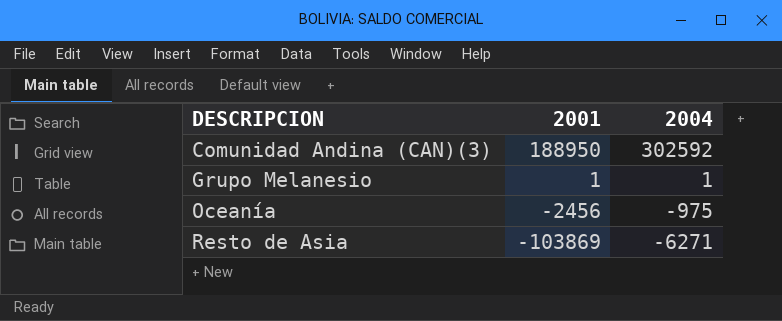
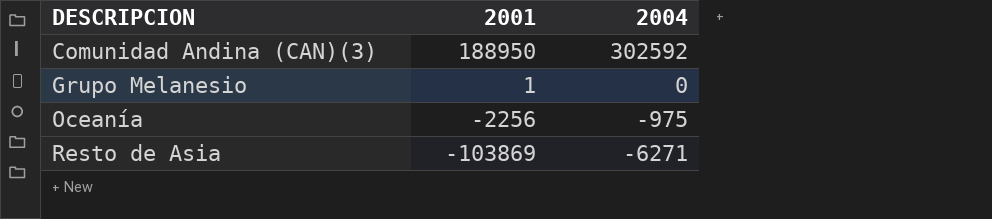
Grupo Melanesio | 2004: 1 -> 0
Oceanía | 2001: -2456 -> -2256

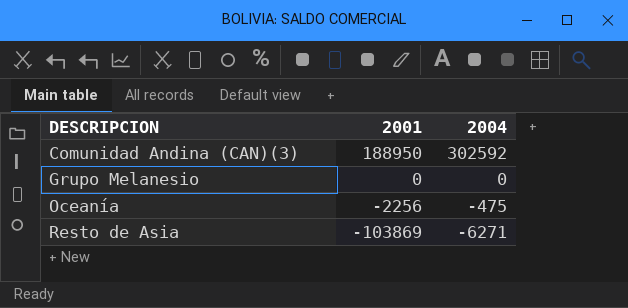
Grupo Melanesio | 2001: 1 -> 0
Oceanía | 2004: -975 -> -475

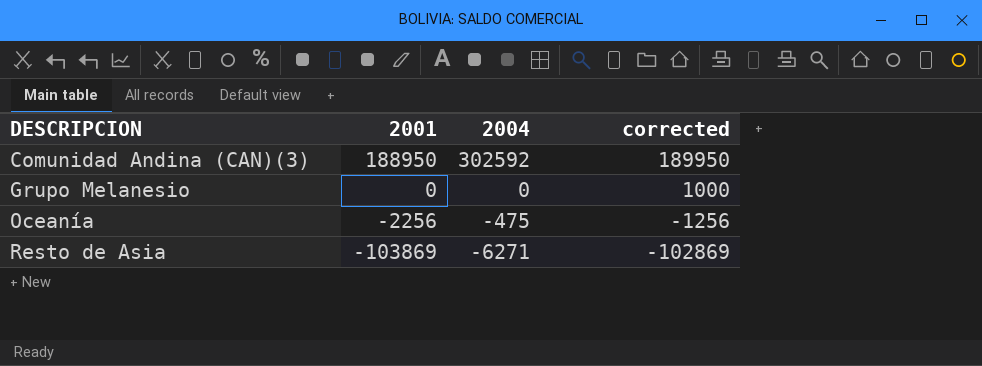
column corrected | formula: none -> [2001] + 1000

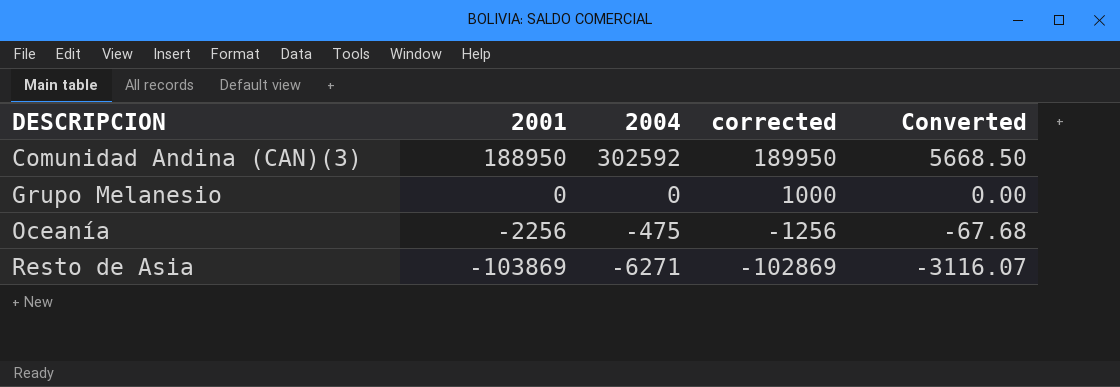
column Converted | formula: none -> [2001] * 0.03

